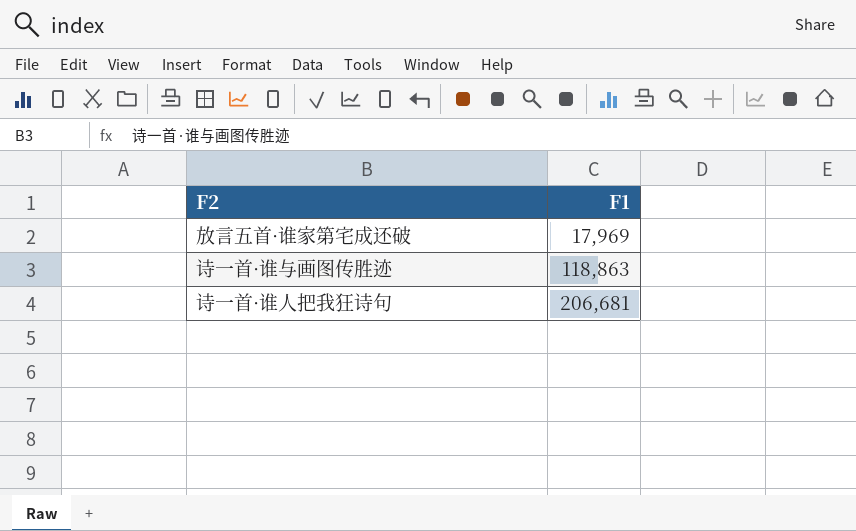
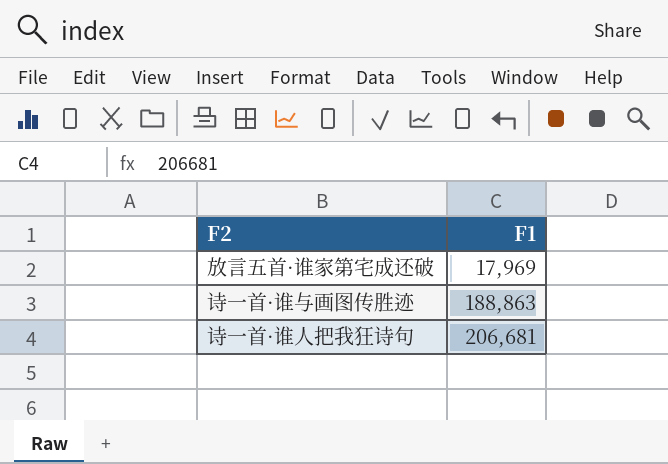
诗一首·谁与画图传胜迹 | F1: 118,863 -> 188,863

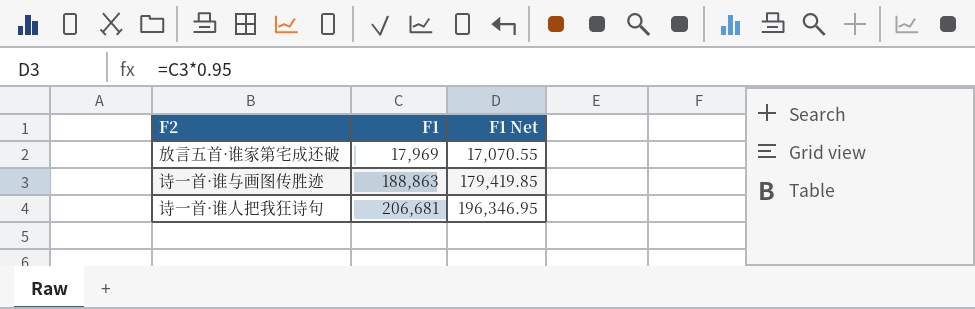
column F1 Net | formula: none -> [F1] * 0.95

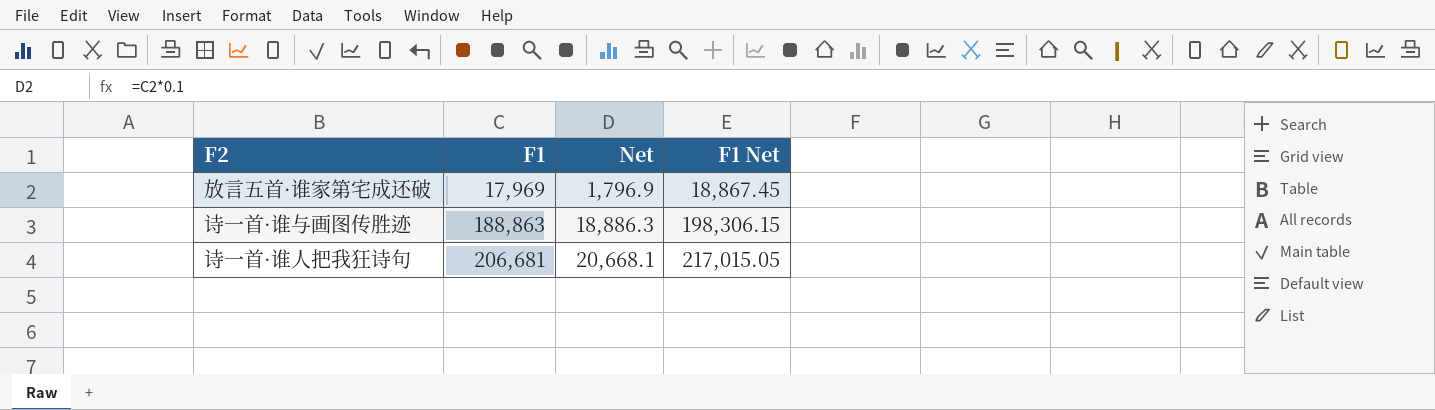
column Net | formula: none -> [F1] * 0.1
column F1 Net | formula: [F1] * 0.95 -> [F1] * 1.05

